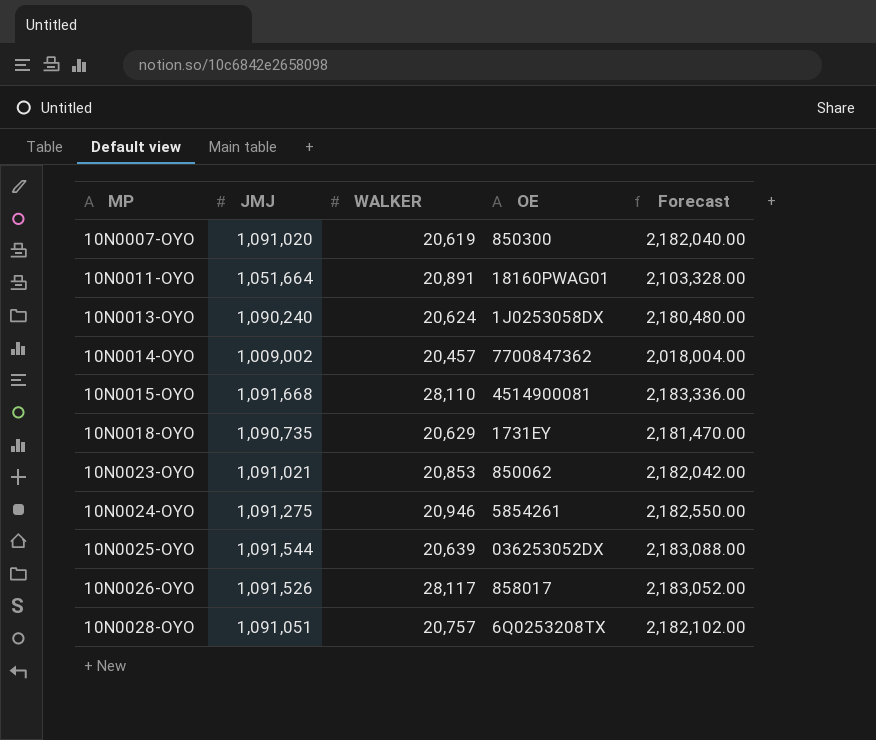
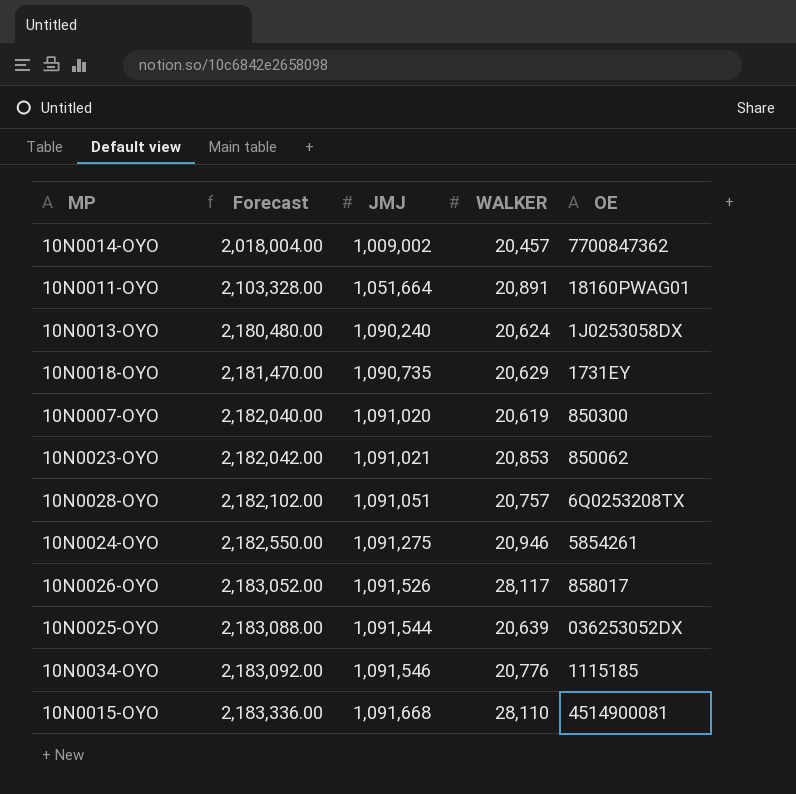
row order: MP ascending -> Forecast ascending
column Forecast | position: 5 -> 2
row 10N0034-OYO: none -> 2,183,092.00 | 1,091,546 | 20,776 | 1115185

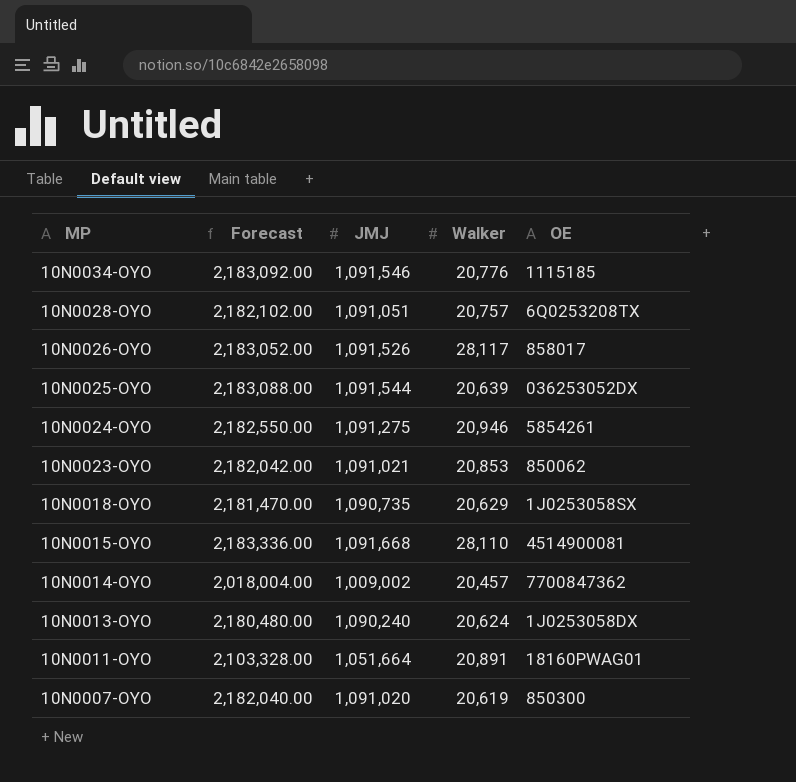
row order: Forecast ascending -> MP descending
column name: WALKER -> Walker
10N0018-OYO | OE: 1731EY -> 1J0253058SX

